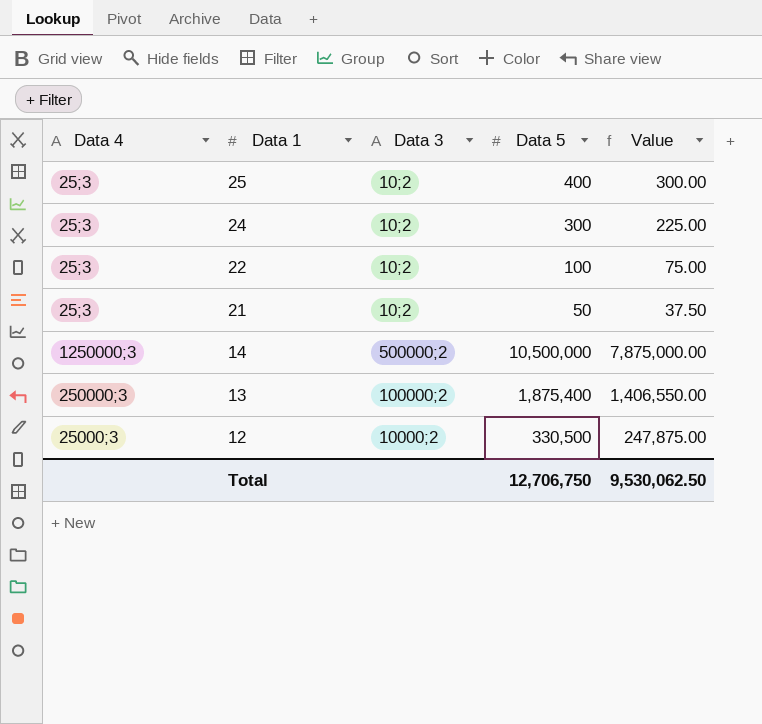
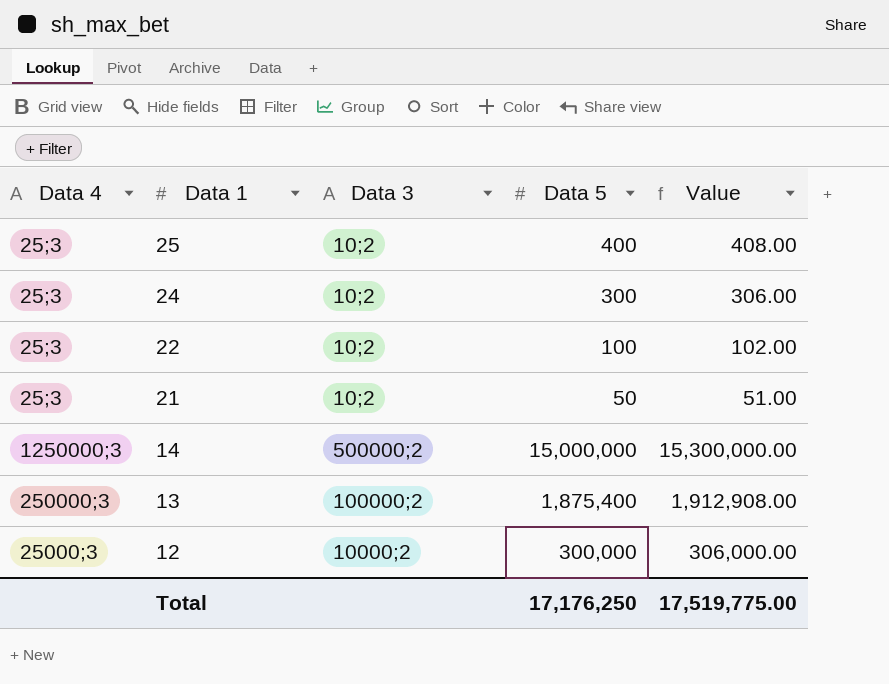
column Value | formula: [Data 5] * 0.75 -> [Data 5] * 1.02
14 | Data 5: 10,500,000 -> 15,000,000
12 | Data 5: 330,500 -> 300,000
Total | Data 5: 12,706,750 -> 17,176,250
Total | Value: 9,530,062.50 -> 17,519,775.00

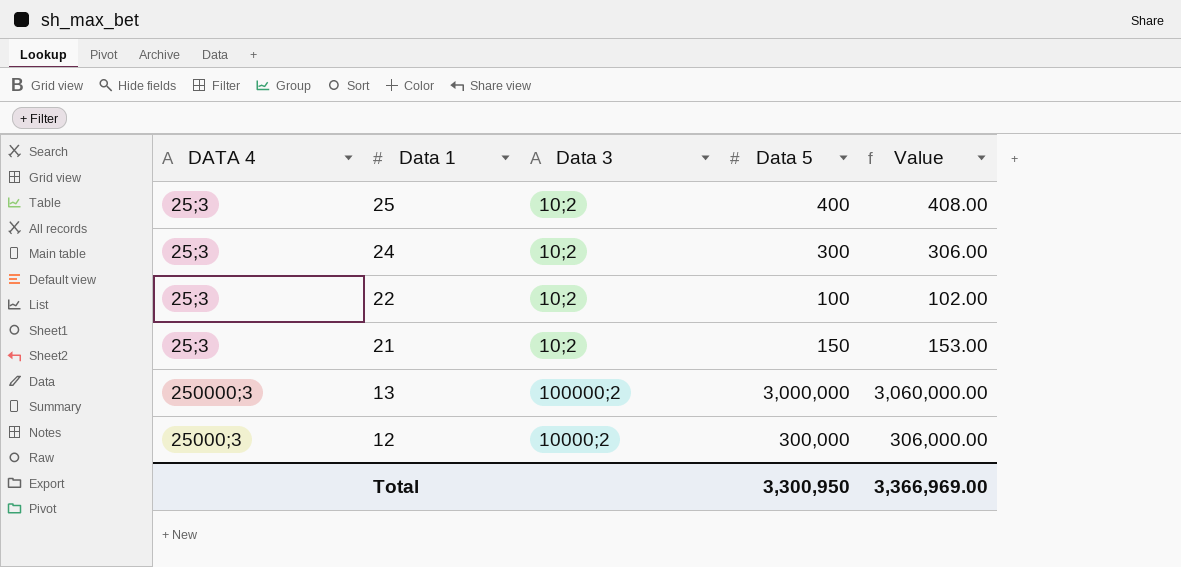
column name: Data 4 -> DATA 4
row 14: 1250000;3 | 500000;2 | 15,000,000 | 15,300,000.00 -> none
21 | Data 5: 50 -> 150
21 | Value: 51.00 -> 153.00
13 | Data 5: 1,875,400 -> 3,000,000
13 | Value: 1,912,908.00 -> 3,060,000.00
Total | Data 5: 17,176,250 -> 3,300,950
Total | Value: 17,519,775.00 -> 3,366,969.00

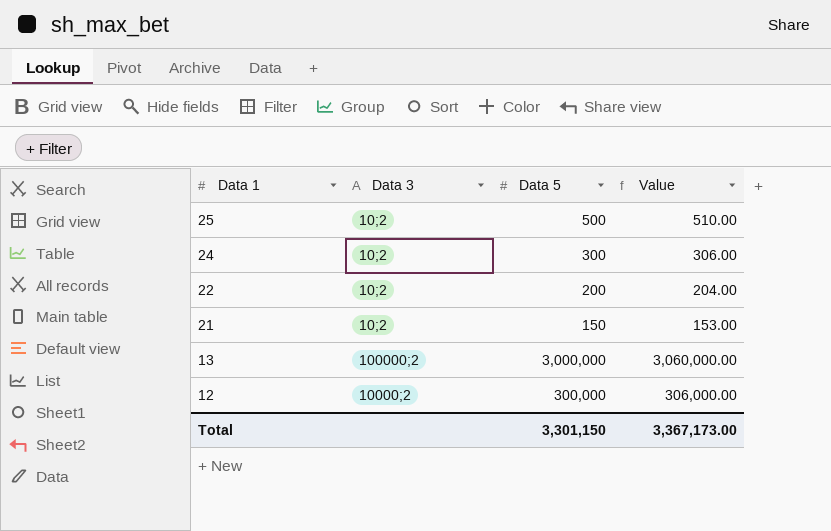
column DATA 4 | position: 1 -> none
25 | Data 5: 400 -> 500
25 | Value: 408.00 -> 510.00
22 | Data 5: 100 -> 200
22 | Value: 102.00 -> 204.00
Total | Data 5: 3,300,950 -> 3,301,150
Total | Value: 3,366,969.00 -> 3,367,173.00

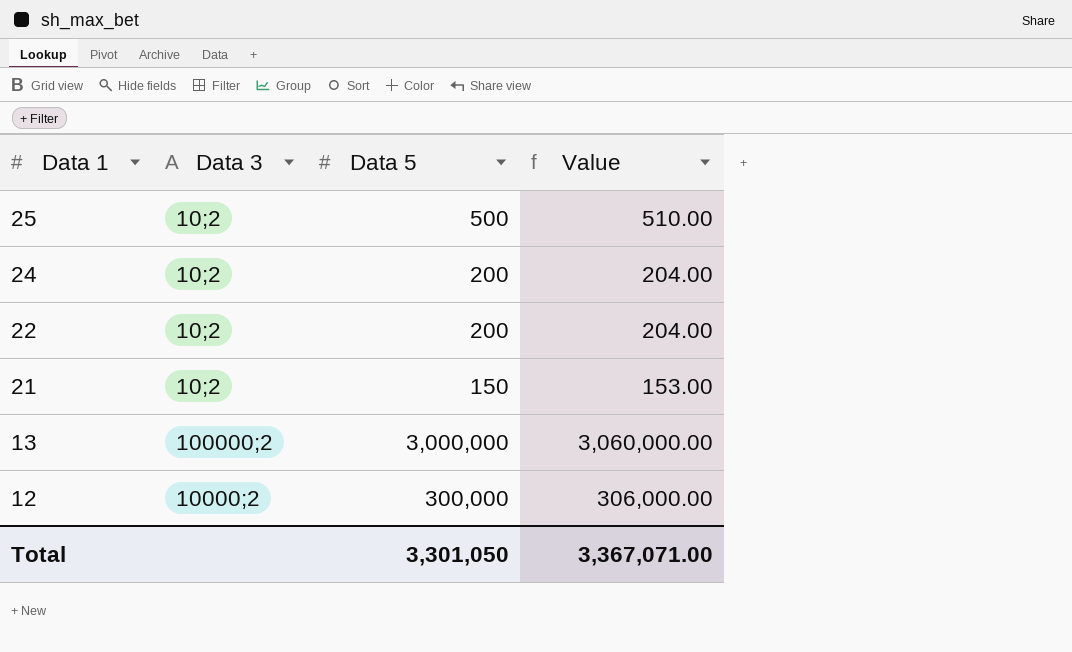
24 | Data 5: 300 -> 200
24 | Value: 306.00 -> 204.00
Total | Data 5: 3,301,150 -> 3,301,050
Total | Value: 3,367,173.00 -> 3,367,071.00

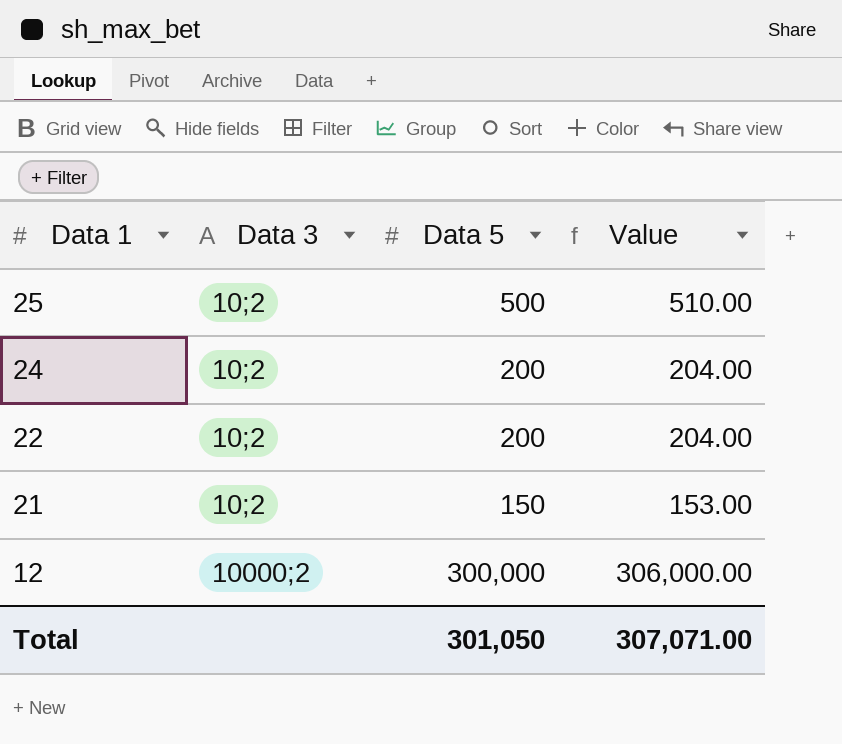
row 13: 100000;2 | 3,000,000 | 3,060,000.00 -> none
Total | Data 5: 3,301,050 -> 301,050
Total | Value: 3,367,071.00 -> 307,071.00

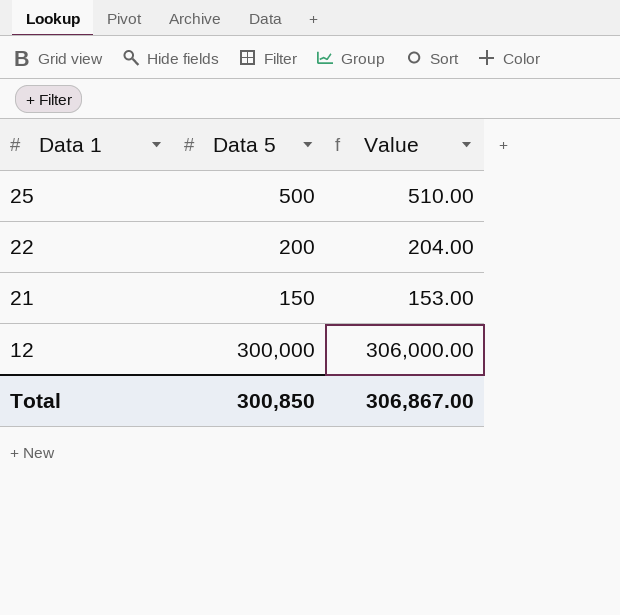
column Data 3 | position: 2 -> none
row 24: 10;2 | 200 | 204.00 -> none
Total | Data 5: 301,050 -> 300,850
Total | Value: 307,071.00 -> 306,867.00

